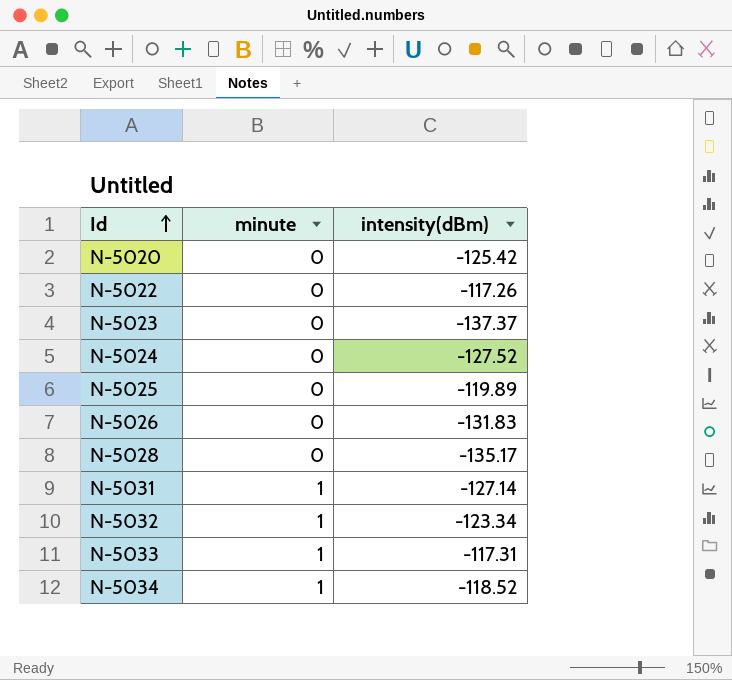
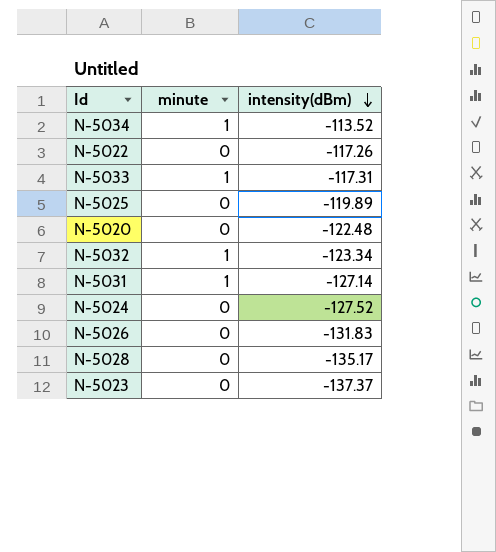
row order: Id ascending -> intensity(dBm) descending
N-5034 | intensity(dBm): -118.52 -> -113.52
N-5020 | intensity(dBm): -125.42 -> -122.48

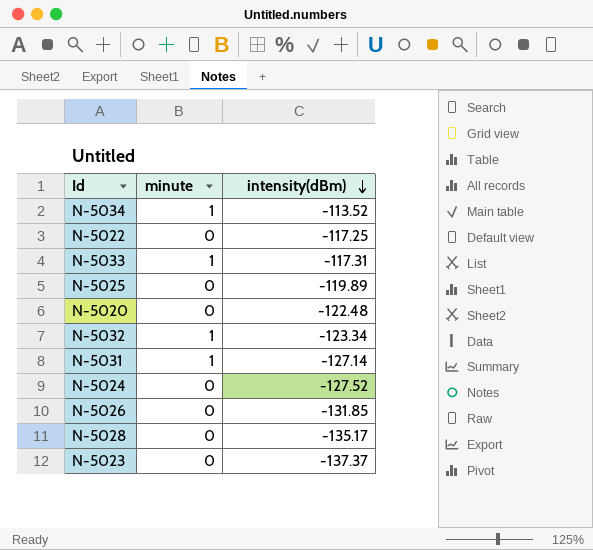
N-5022 | intensity(dBm): -117.26 -> -117.25
N-5026 | intensity(dBm): -131.83 -> -131.85

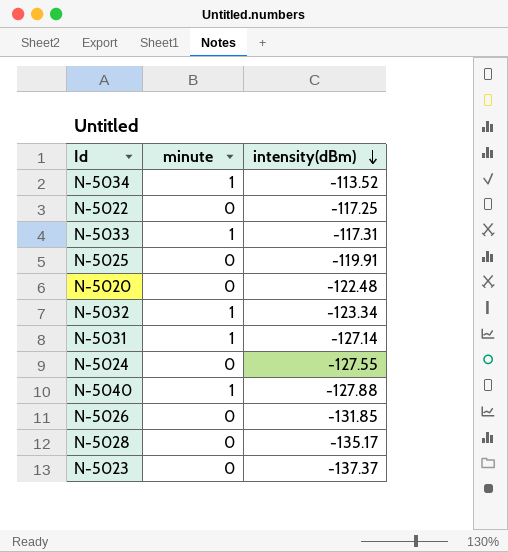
N-5025 | intensity(dBm): -119.89 -> -119.91
N-5024 | intensity(dBm): -127.52 -> -127.55
row N-5040: none -> 1 | -127.88

